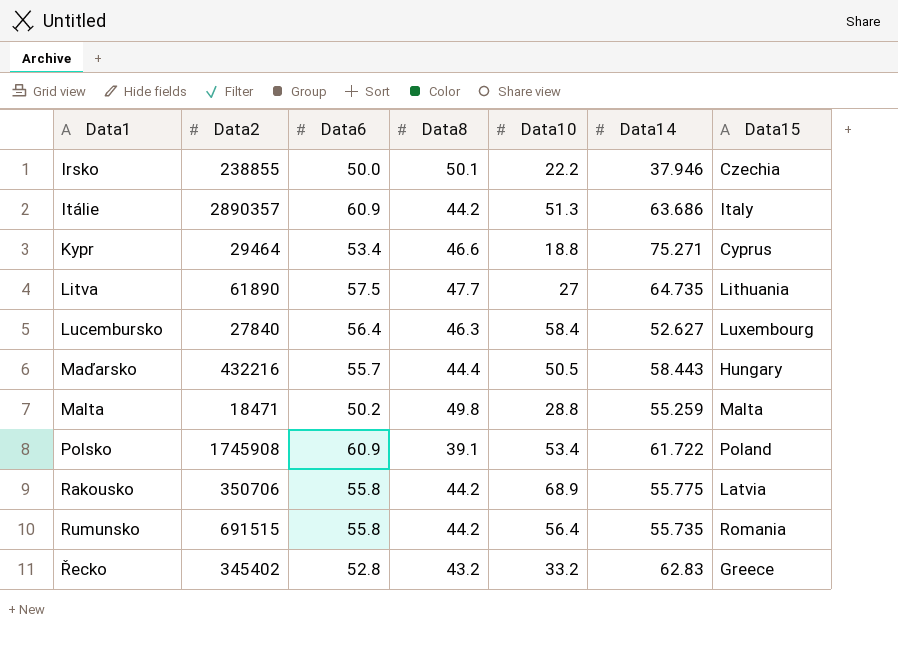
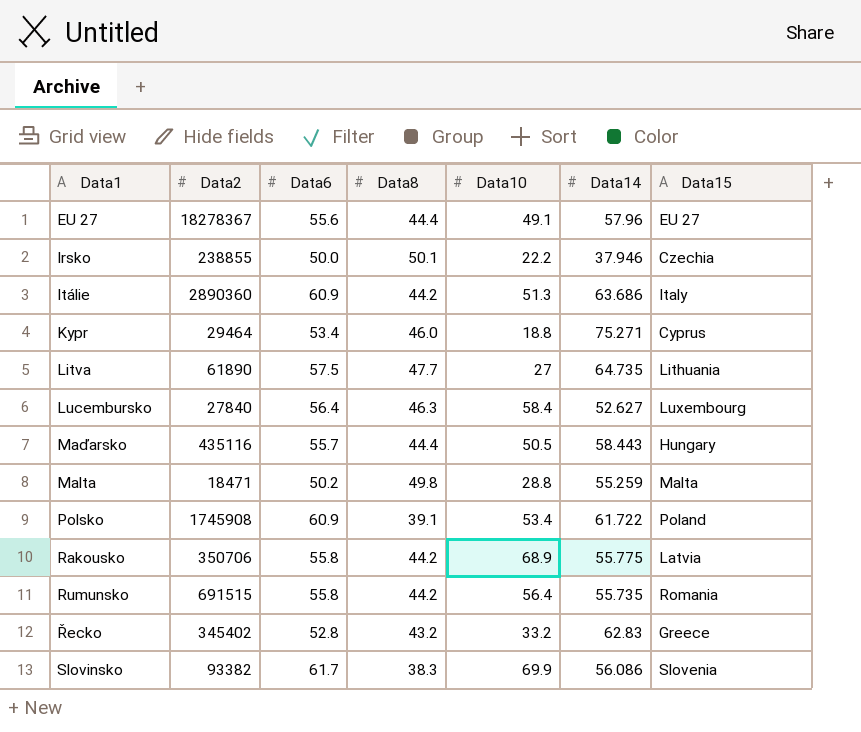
row EU 27: none -> 18278367 | 55.6 | 44.4 | 49.1 | 57.96 | EU 27
Itálie | Data2: 2890357 -> 2890360
Kypr | Data8: 46.6 -> 46.0
Maďarsko | Data2: 432216 -> 435116
row Slovinsko: none -> 93382 | 61.7 | 38.3 | 69.9 | 56.086 | Slovenia

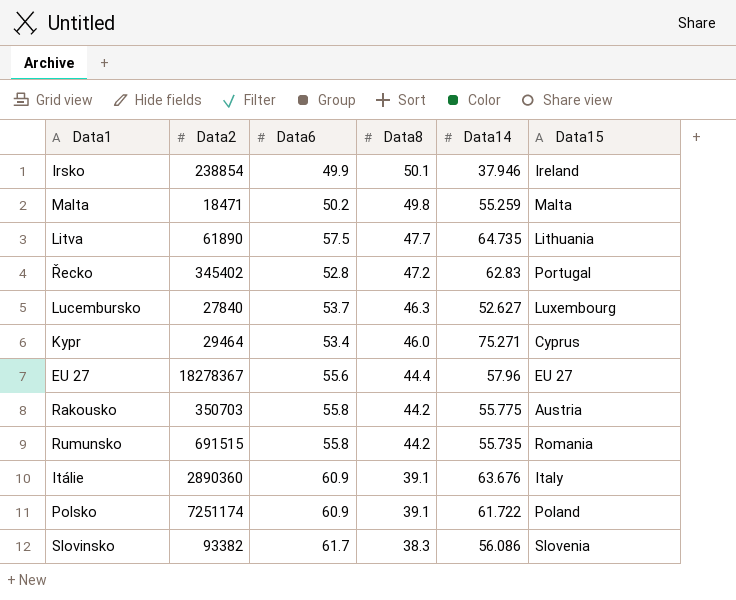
row order: none -> Data8 descending
column Data10 | position: 5 -> none
row Maďarsko: 435116 | 55.7 | 44.4 | 50.5 | 58.443 | Hungary -> none
Irsko | Data2: 238855 -> 238854
Irsko | Data6: 50.0 -> 49.9
Irsko | Data15: Czechia -> Ireland
Řecko | Data8: 43.2 -> 47.2
Řecko | Data15: Greece -> Portugal
Lucembursko | Data6: 56.4 -> 53.7
Rakousko | Data2: 350706 -> 350703
Rakousko | Data15: Latvia -> Austria
Itálie | Data8: 44.2 -> 39.1
Itálie | Data14: 63.686 -> 63.676
Polsko | Data2: 1745908 -> 7251174

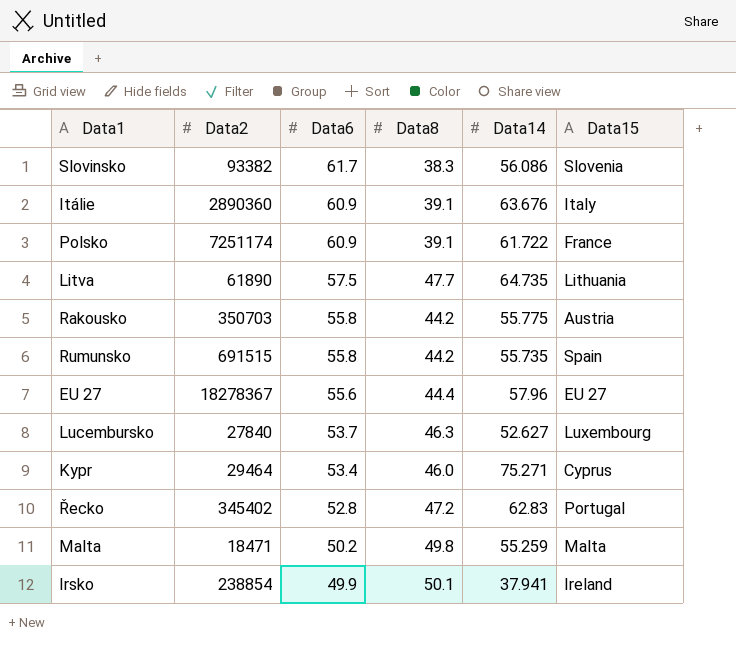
row order: Data8 descending -> Data6 descending
Polsko | Data15: Poland -> France
Rumunsko | Data15: Romania -> Spain
Irsko | Data14: 37.946 -> 37.941

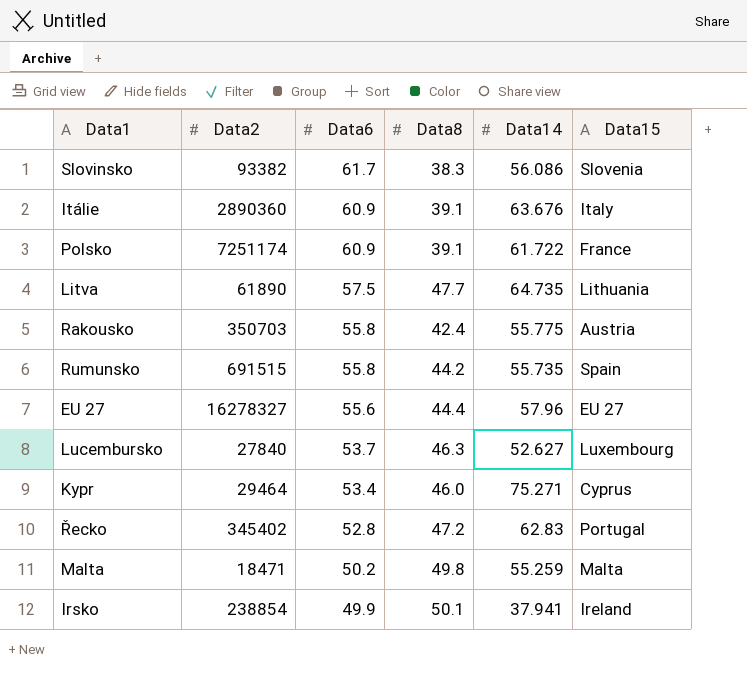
Rakousko | Data8: 44.2 -> 42.4
EU 27 | Data2: 18278367 -> 16278327

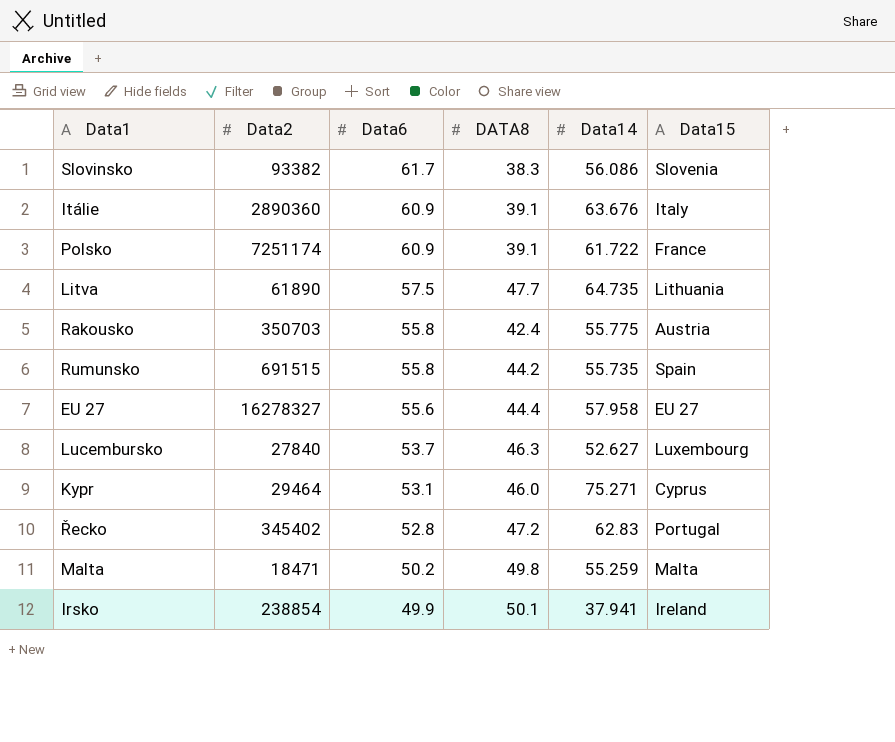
column name: Data8 -> DATA8
EU 27 | Data14: 57.96 -> 57.958
Kypr | Data6: 53.4 -> 53.1

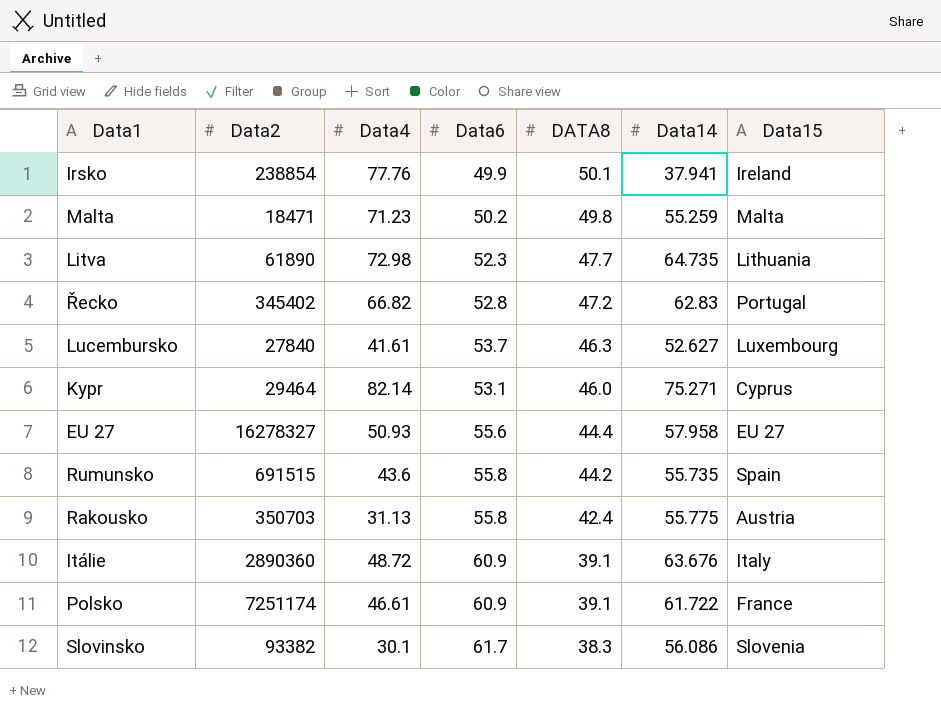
row order: Data6 descending -> DATA8 descending
column Data4 | position: none -> 3
Litva | Data6: 57.5 -> 52.3

